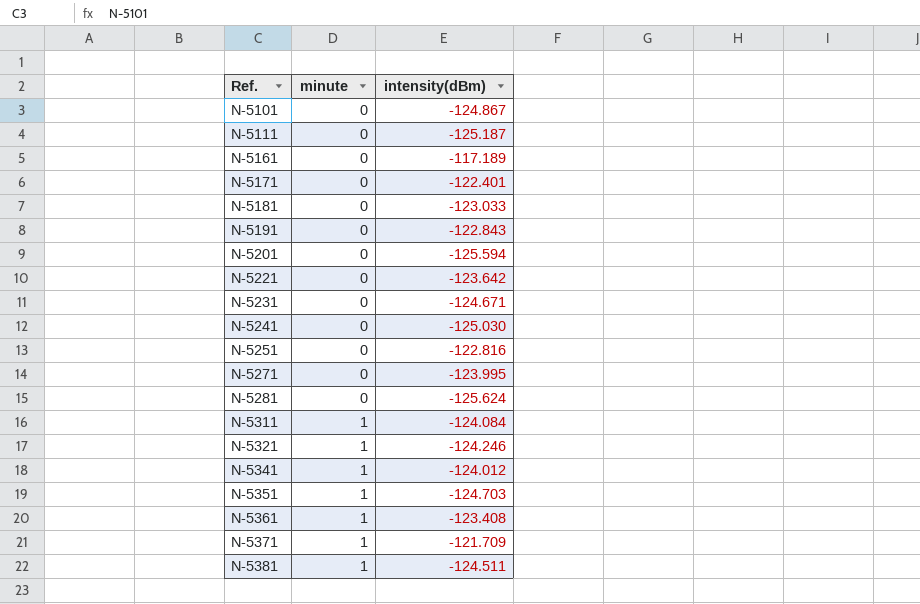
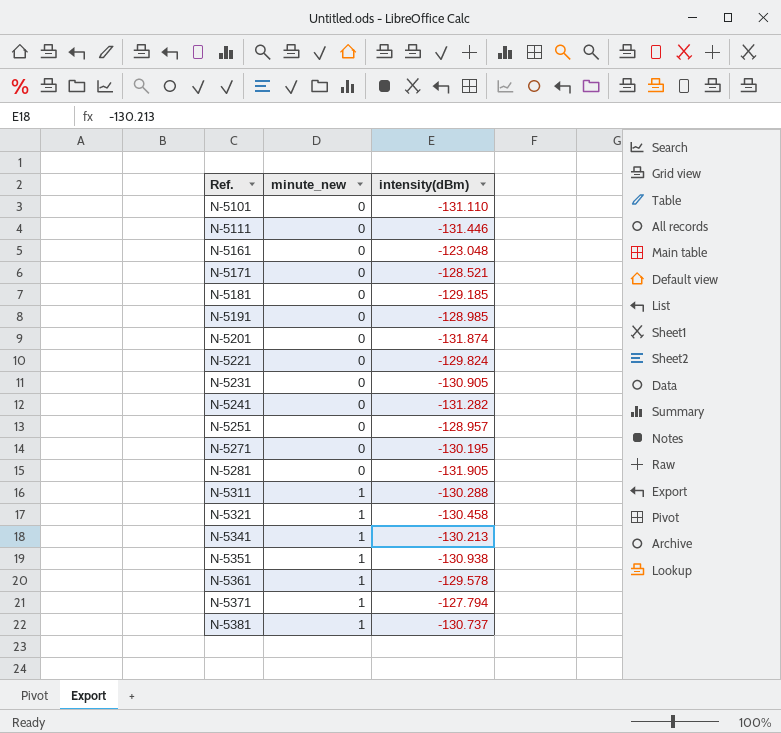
column name: minute -> minute_new
N-5101 | intensity(dBm): -124.867 -> -131.110
N-5111 | intensity(dBm): -125.187 -> -131.446
N-5161 | intensity(dBm): -117.189 -> -123.048
N-5171 | intensity(dBm): -122.401 -> -128.521
N-5181 | intensity(dBm): -123.033 -> -129.185
N-5191 | intensity(dBm): -122.843 -> -128.985
N-5201 | intensity(dBm): -125.594 -> -131.874
N-5221 | intensity(dBm): -123.642 -> -129.824
N-5231 | intensity(dBm): -124.671 -> -130.905
N-5241 | intensity(dBm): -125.030 -> -131.282
N-5251 | intensity(dBm): -122.816 -> -128.957
N-5271 | intensity(dBm): -123.995 -> -130.195
N-5281 | intensity(dBm): -125.624 -> -131.905
N-5311 | intensity(dBm): -124.084 -> -130.288
N-5321 | intensity(dBm): -124.246 -> -130.458
N-5341 | intensity(dBm): -124.012 -> -130.213
N-5351 | intensity(dBm): -124.703 -> -130.938
N-5361 | intensity(dBm): -123.408 -> -129.578
N-5371 | intensity(dBm): -121.709 -> -127.794
N-5381 | intensity(dBm): -124.511 -> -130.737

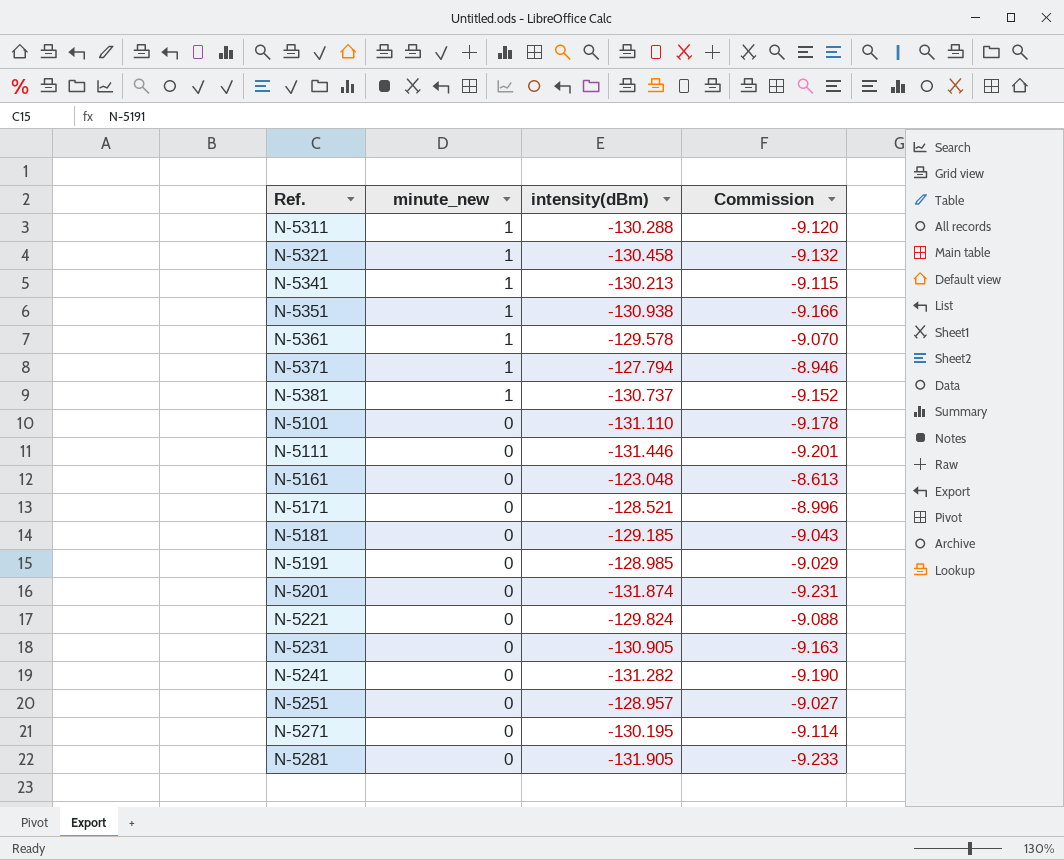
row order: Ref. ascending -> minute_new descending
column Commission | formula: none -> [intensity(dBm)] * 0.07

